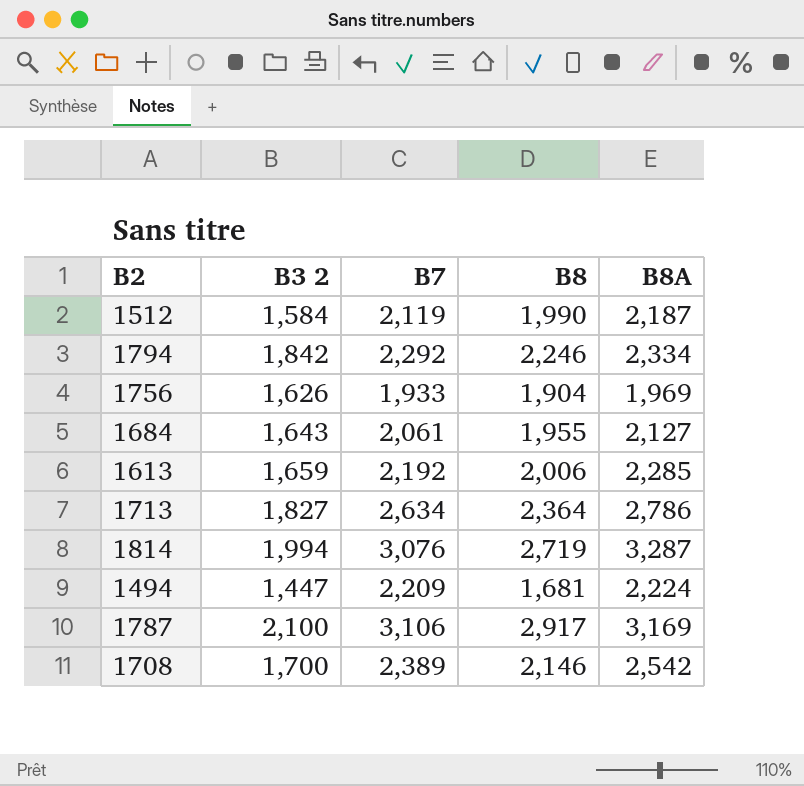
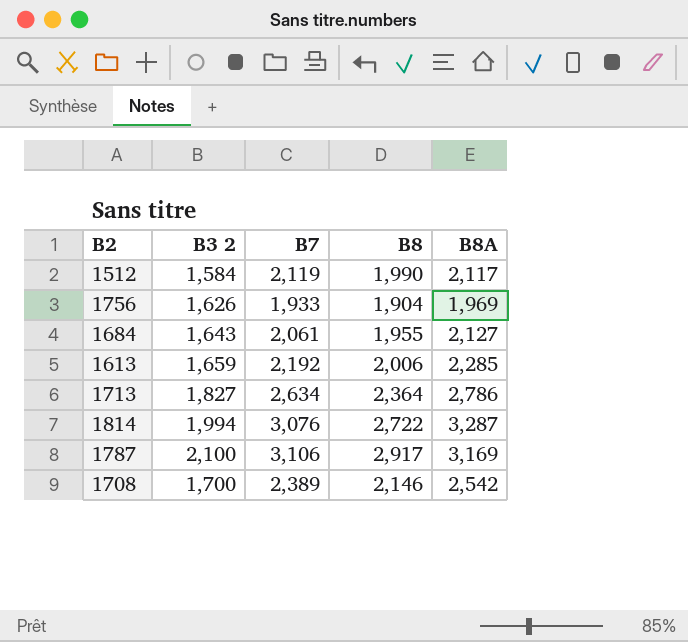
row 1794: 1,842 | 2,292 | 2,246 | 2,334 -> none
row 1494: 1,447 | 2,209 | 1,681 | 2,224 -> none
1512 | B8A: 2,187 -> 2,117
1814 | B8: 2,719 -> 2,722

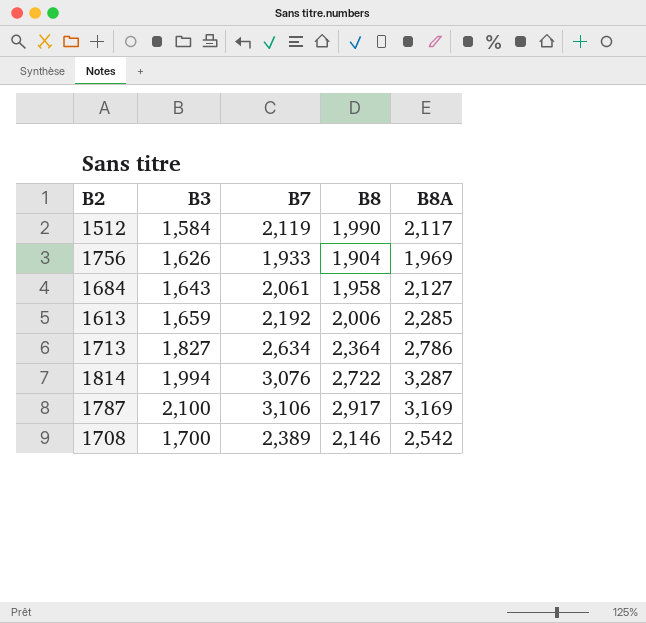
column name: B3 2 -> B3
1684 | B8: 1,955 -> 1,958

